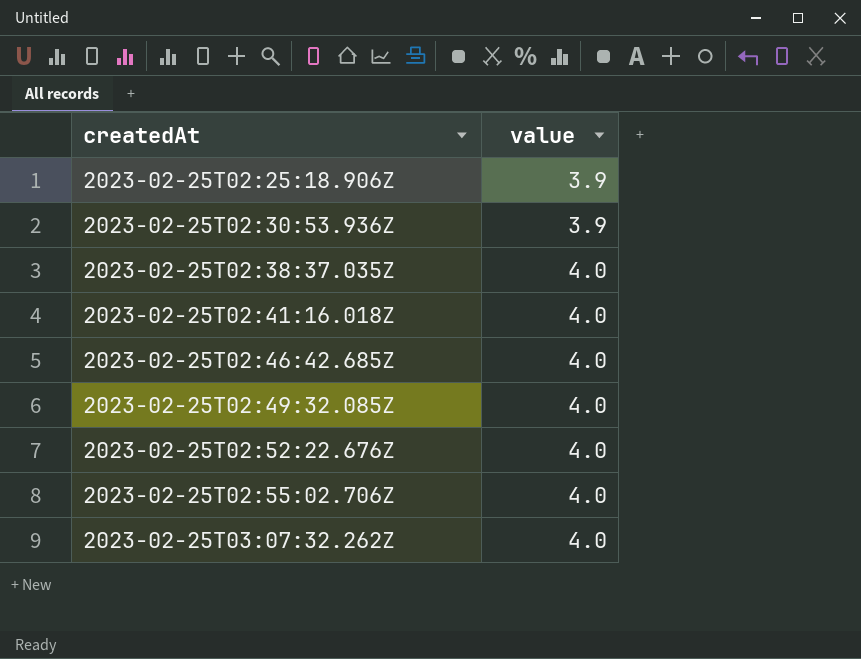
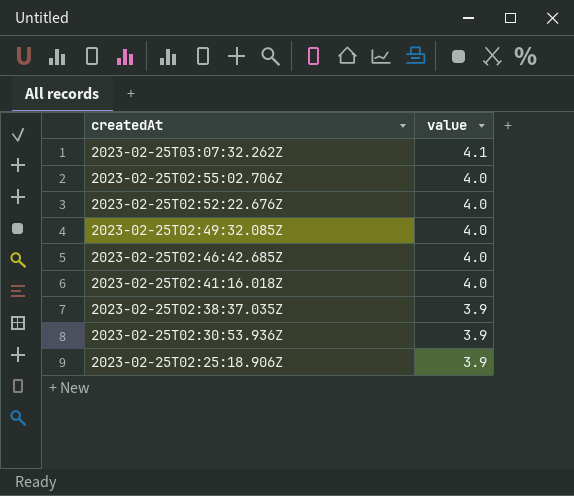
row order: createdAt ascending -> createdAt descending
2023-02-25T03:07:32.262Z | value: 4.0 -> 4.1
2023-02-25T02:38:37.035Z | value: 4.0 -> 3.9

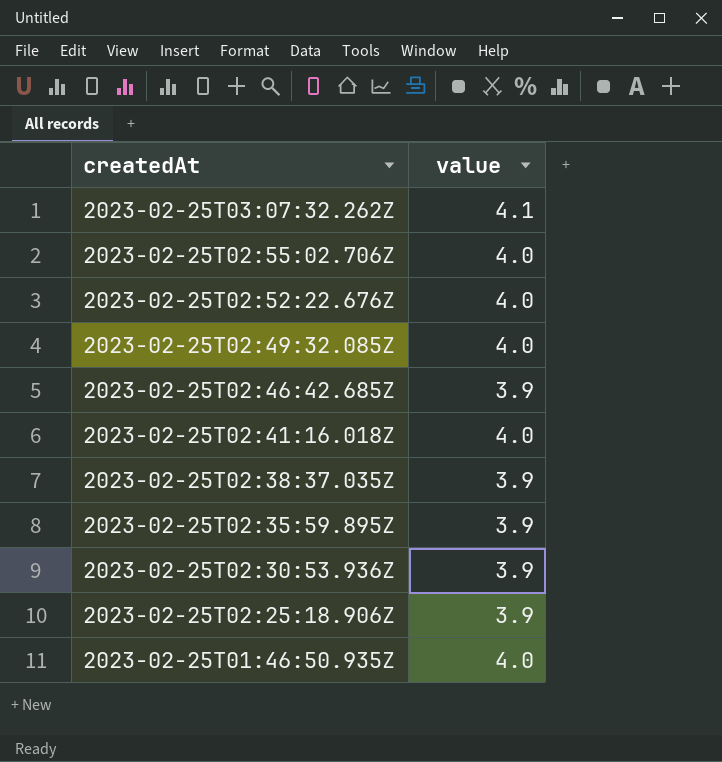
2023-02-25T02:46:42.685Z | value: 4.0 -> 3.9
row 2023-02-25T02:35:59.895Z: none -> 3.9
row 2023-02-25T01:46:50.935Z: none -> 4.0

